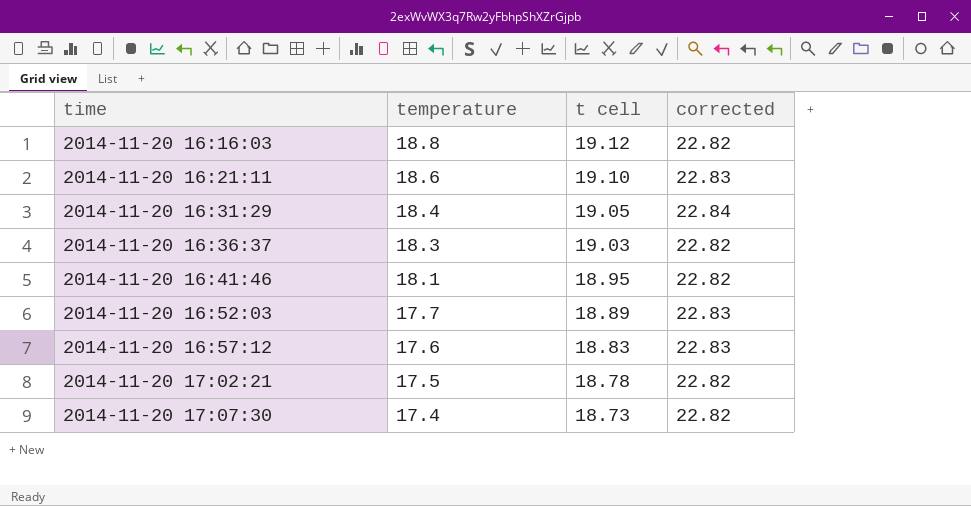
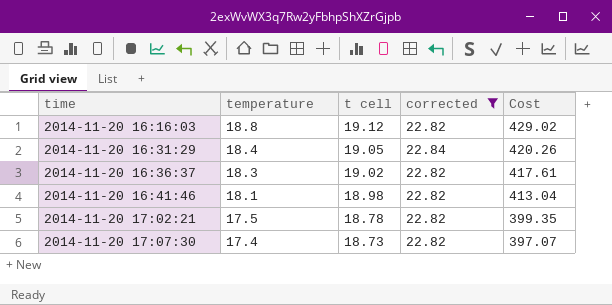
filter: none -> corrected != 22.83
column Cost | formula: none -> [temperature] * [corrected]
2014-11-20 16:36:37 | t cell: 19.03 -> 19.02
2014-11-20 16:41:46 | t cell: 18.95 -> 18.98

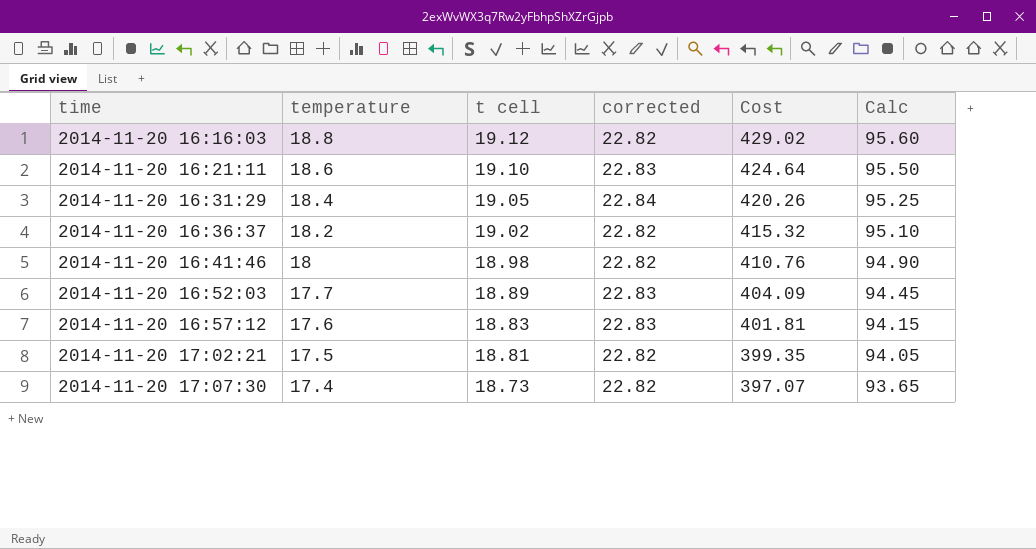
filter: corrected != 22.83 -> none
column Calc | formula: none -> [t cell] * 5
2014-11-20 16:36:37 | temperature: 18.3 -> 18.2
2014-11-20 16:36:37 | Cost: 417.61 -> 415.32
2014-11-20 16:41:46 | temperature: 18.1 -> 18
2014-11-20 16:41:46 | Cost: 413.04 -> 410.76
2014-11-20 17:02:21 | t cell: 18.78 -> 18.81

